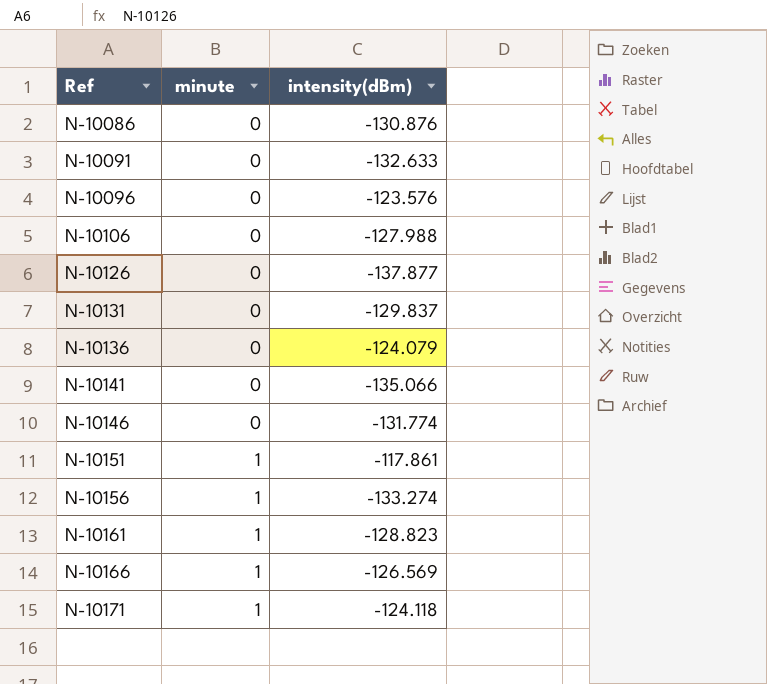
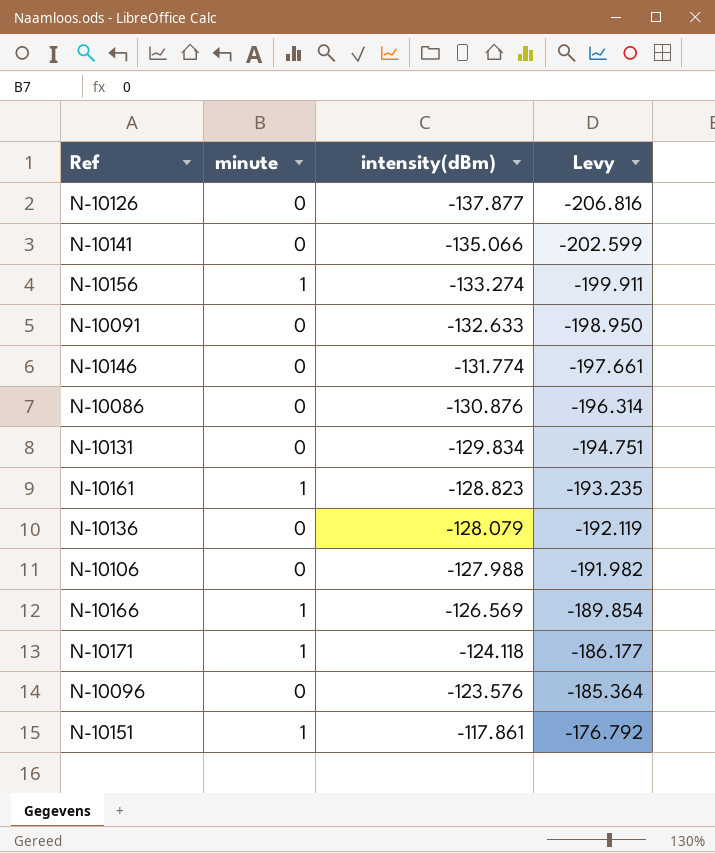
row order: Ref ascending -> intensity(dBm) ascending
column Levy | formula: none -> [intensity(dBm)] * 1.5
N-10131 | intensity(dBm): -129.837 -> -129.834
N-10136 | intensity(dBm): -124.079 -> -128.079

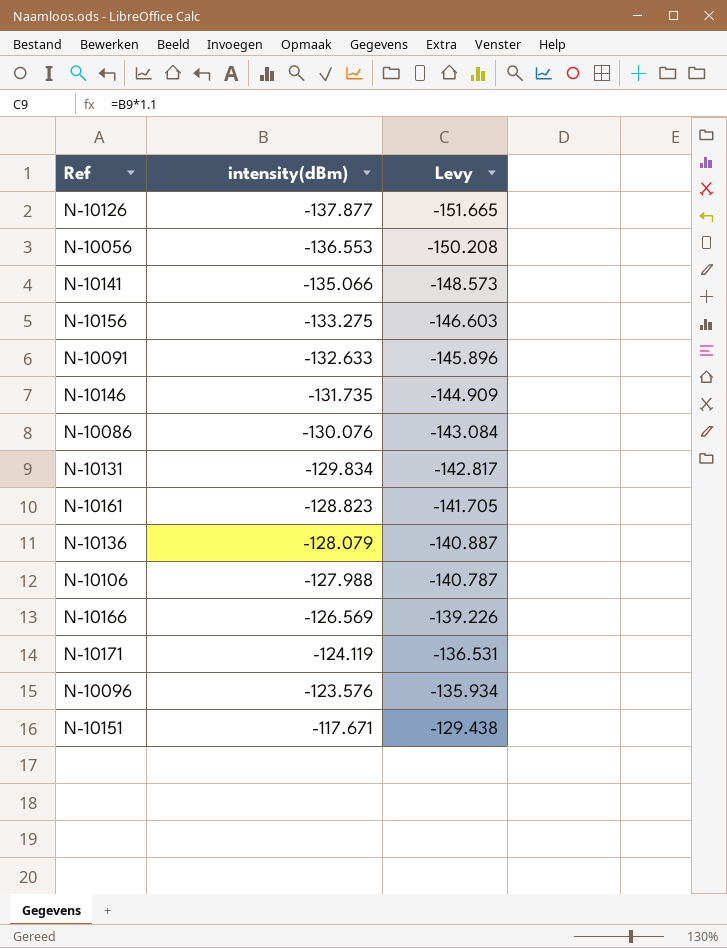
column minute | position: 2 -> none
column Levy | formula: [intensity(dBm)] * 1.5 -> [intensity(dBm)] * 1.1
row N-10056: none -> -136.553 | -150.208
N-10156 | intensity(dBm): -133.274 -> -133.275
N-10146 | intensity(dBm): -131.774 -> -131.735
N-10086 | intensity(dBm): -130.876 -> -130.076
N-10171 | intensity(dBm): -124.118 -> -124.119
N-10151 | intensity(dBm): -117.861 -> -117.671

